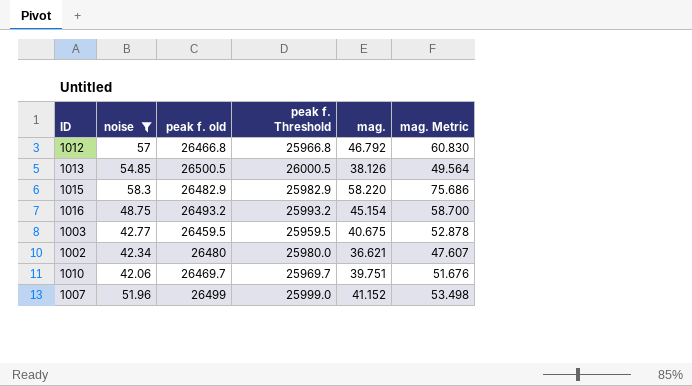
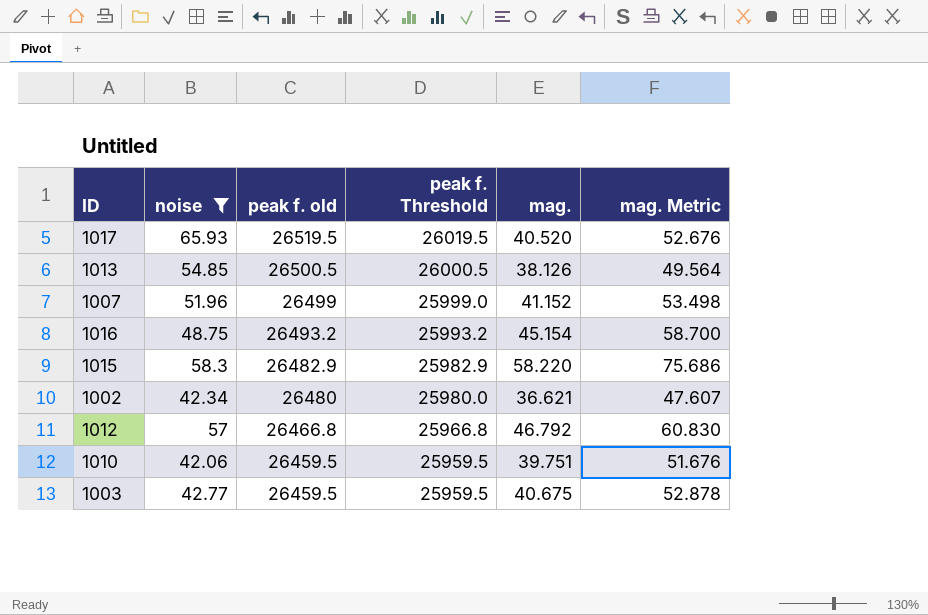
row order: none -> peak f. old descending
row 1017: none -> 65.93 | 26519.5 | 26019.5 | 40.520 | 52.676
1010 | peak f. old: 26469.7 -> 26459.5
1010 | peak f. Threshold: 25969.7 -> 25959.5

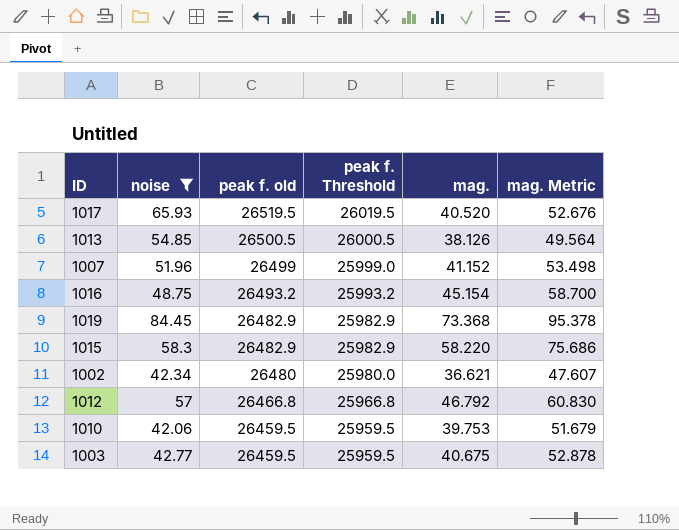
row 1019: none -> 84.45 | 26482.9 | 25982.9 | 73.368 | 95.378
1010 | mag.: 39.751 -> 39.753
1010 | mag. Metric: 51.676 -> 51.679

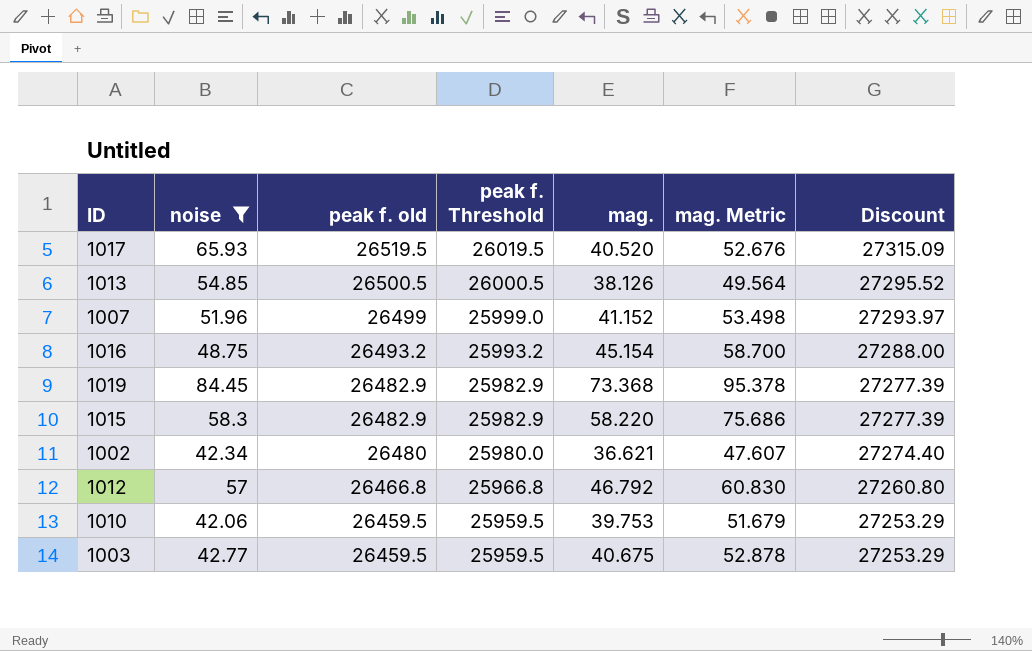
column Discount | formula: none -> [peak f. old] * 1.03

